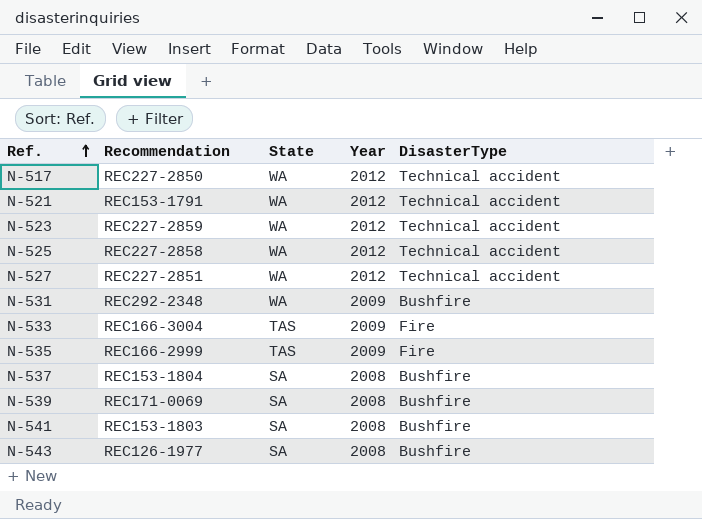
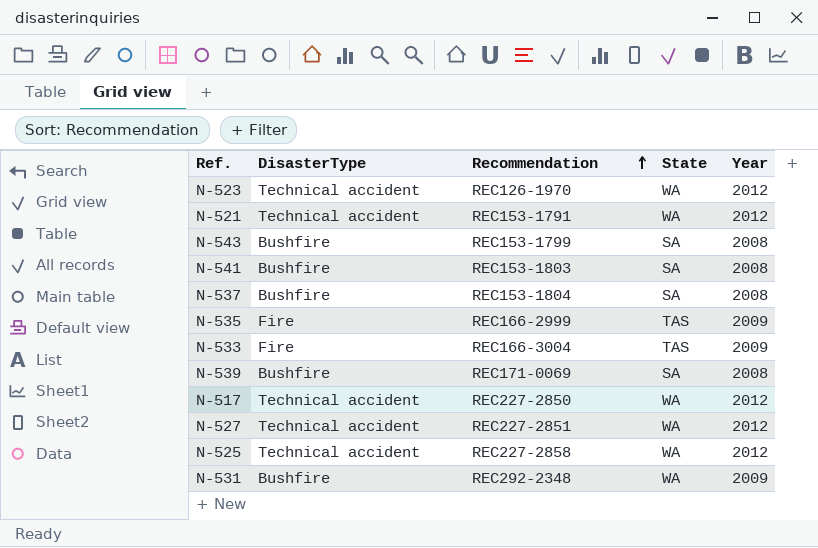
row order: Ref. ascending -> Recommendation ascending
column DisasterType | position: 5 -> 2
N-523 | Recommendation: REC227-2859 -> REC126-1970
N-543 | Recommendation: REC126-1977 -> REC153-1799

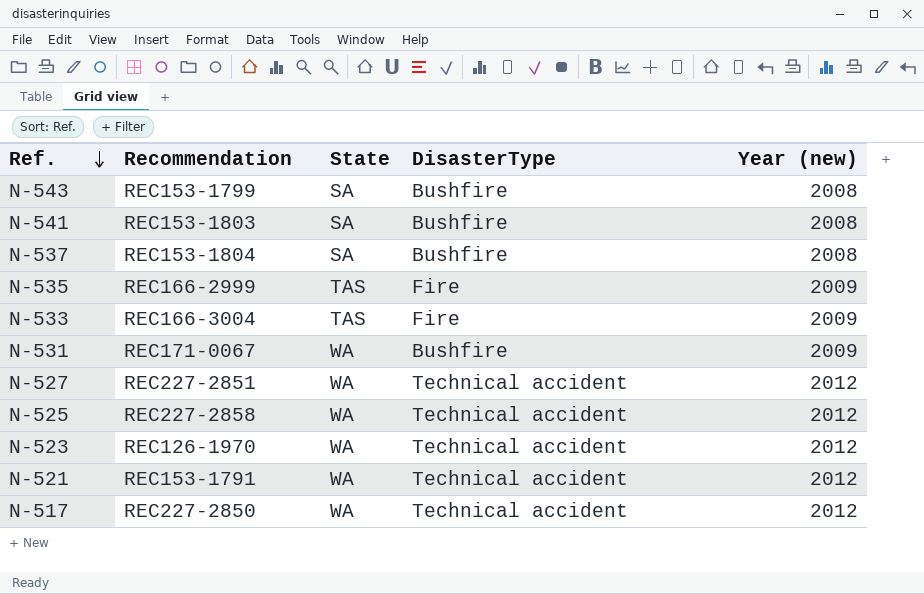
row order: Recommendation ascending -> Ref. descending
column DisasterType | position: 2 -> 4
column name: Year -> Year (new)
row N-539: Bushfire | REC171-0069 | SA | 2008 -> none
N-531 | Recommendation: REC292-2348 -> REC171-0067

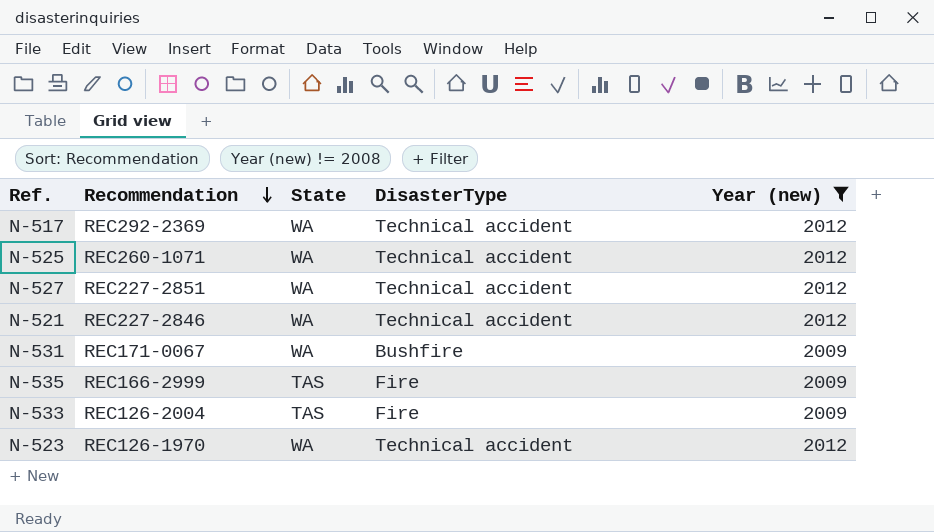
filter: none -> Year (new) != 2008
row order: Ref. descending -> Recommendation descending
N-517 | Recommendation: REC227-2850 -> REC292-2369
N-525 | Recommendation: REC227-2858 -> REC260-1071
N-521 | Recommendation: REC153-1791 -> REC227-2846
N-533 | Recommendation: REC166-3004 -> REC126-2004

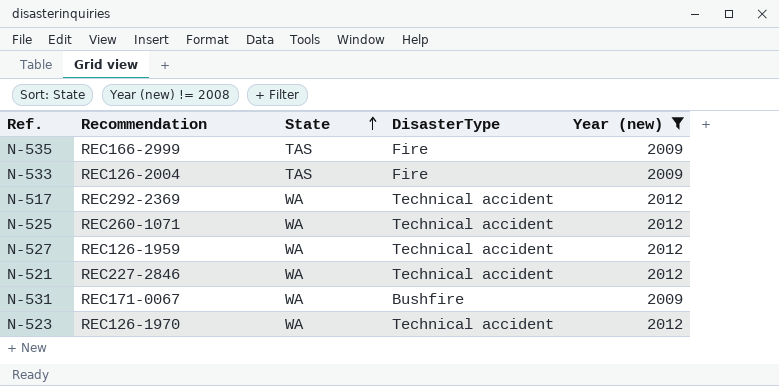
row order: Recommendation descending -> State ascending
N-527 | Recommendation: REC227-2851 -> REC126-1959

